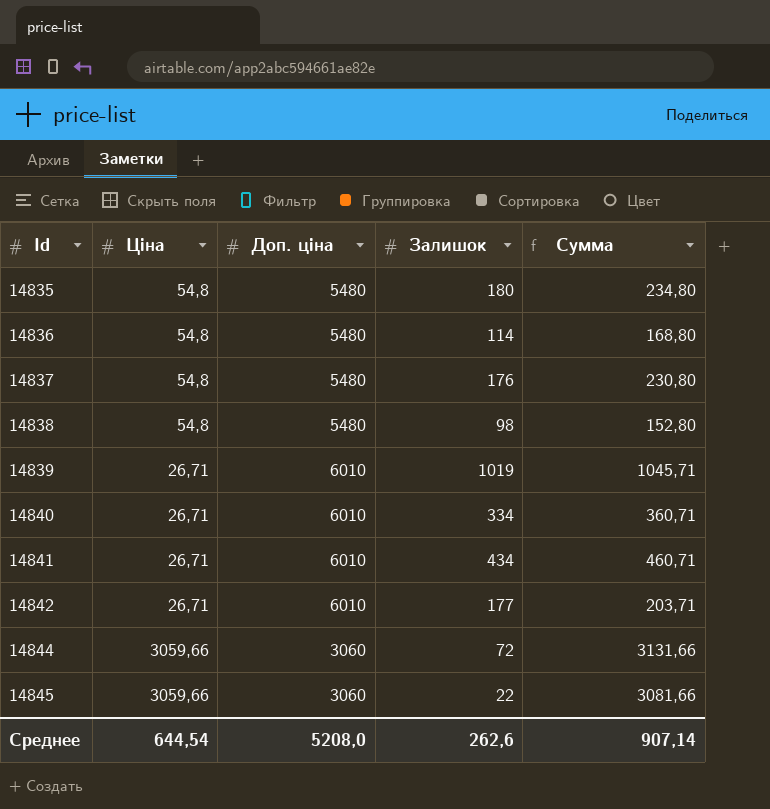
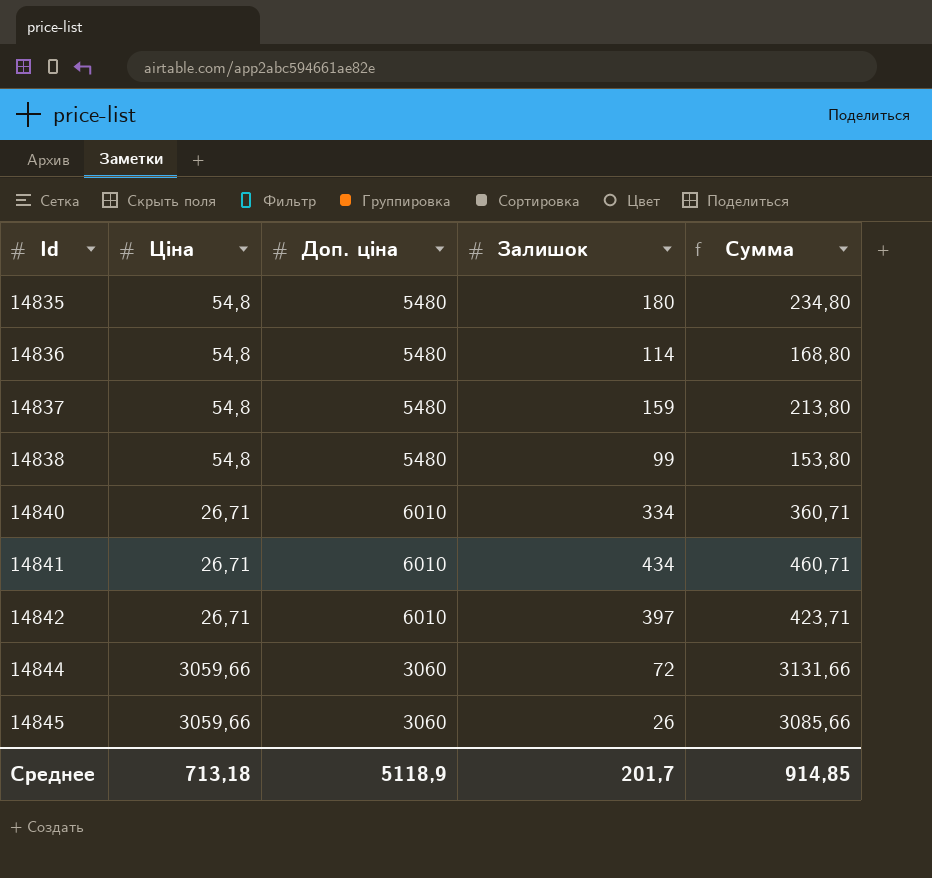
row 14839: 26,71 | 6010 | 1019 | 1045,71 -> none
14837 | Залишок: 176 -> 159
14837 | Сумма: 230,80 -> 213,80
14838 | Залишок: 98 -> 99
14838 | Сумма: 152,80 -> 153,80
14842 | Залишок: 177 -> 397
14842 | Сумма: 203,71 -> 423,71
14845 | Залишок: 22 -> 26
14845 | Сумма: 3081,66 -> 3085,66
Среднее | Ціна: 644,54 -> 713,18
Среднее | Доп. ціна: 5208,0 -> 5118,9
Среднее | Залишок: 262,6 -> 201,7
Среднее | Сумма: 907,14 -> 914,85

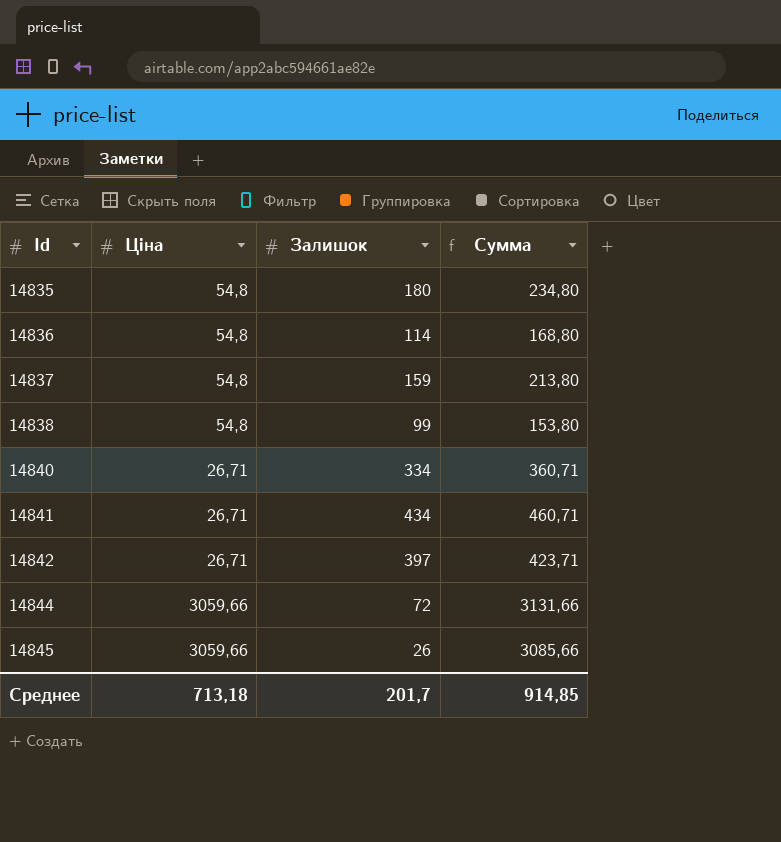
column Доп. ціна | position: 3 -> none

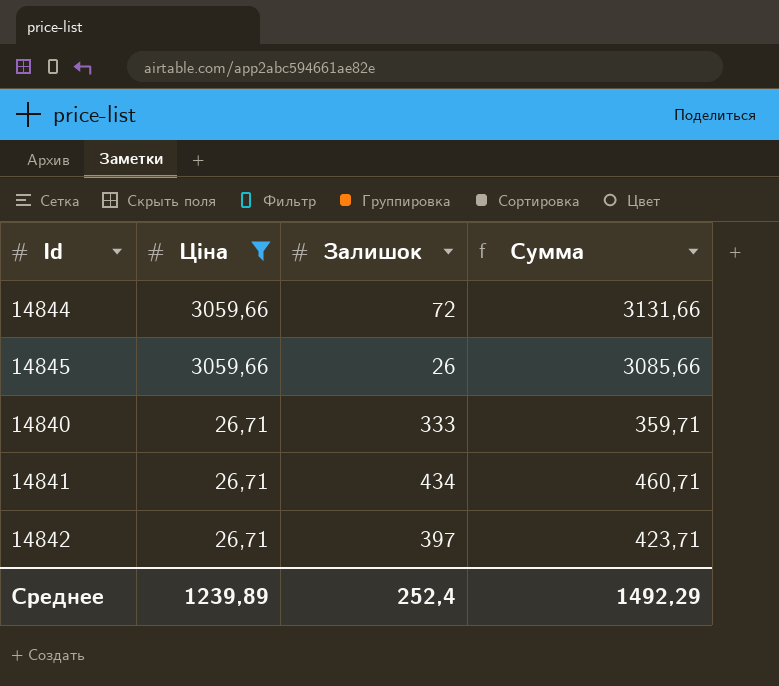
filter: none -> Ціна != 54,8
row order: Id ascending -> Ціна descending
14840 | Залишок: 334 -> 333
14840 | Сумма: 360,71 -> 359,71
Среднее | Ціна: 713,18 -> 1239,89
Среднее | Залишок: 201,7 -> 252,4
Среднее | Сумма: 914,85 -> 1492,29

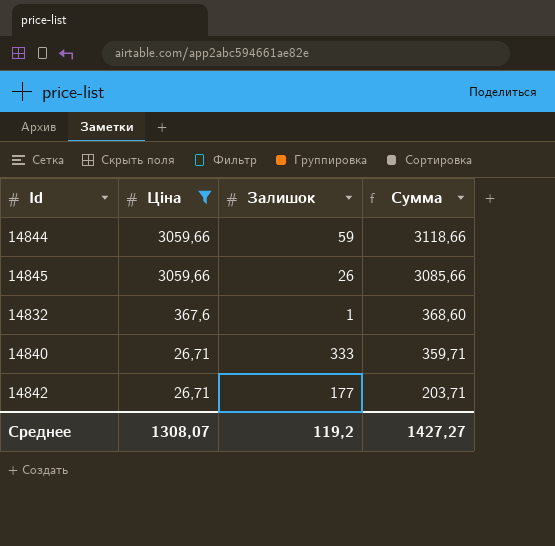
row 14841: 26,71 | 434 | 460,71 -> none
14844 | Залишок: 72 -> 59
14844 | Сумма: 3131,66 -> 3118,66
row 14832: none -> 367,6 | 1 | 368,60
14842 | Залишок: 397 -> 177
14842 | Сумма: 423,71 -> 203,71
Среднее | Ціна: 1239,89 -> 1308,07
Среднее | Залишок: 252,4 -> 119,2
Среднее | Сумма: 1492,29 -> 1427,27

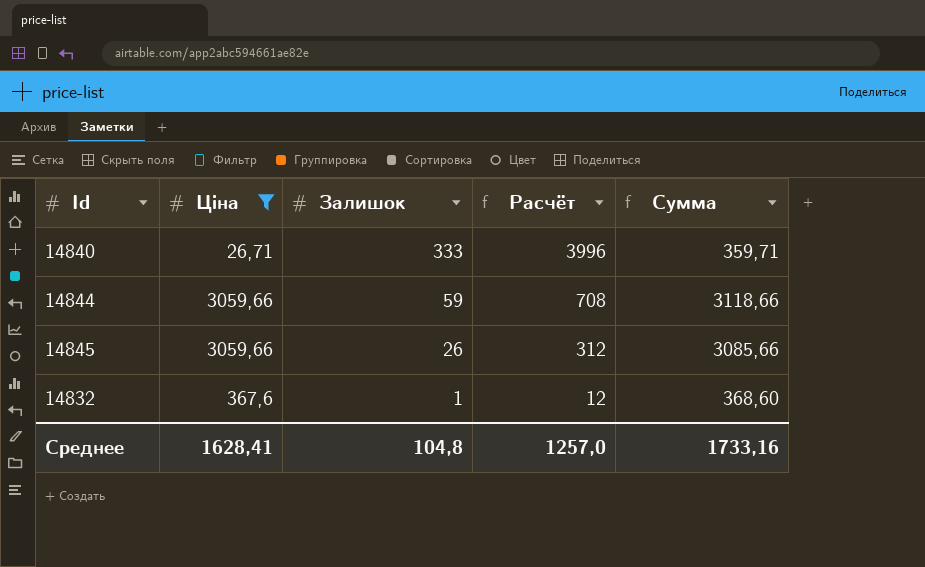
row order: Ціна descending -> Залишок descending
column Расчёт | formula: none -> [Залишок] * 12
row 14842: 26,71 | 177 | 203,71 -> none
Среднее | Ціна: 1308,07 -> 1628,41
Среднее | Залишок: 119,2 -> 104,8
Среднее | Сумма: 1427,27 -> 1733,16

